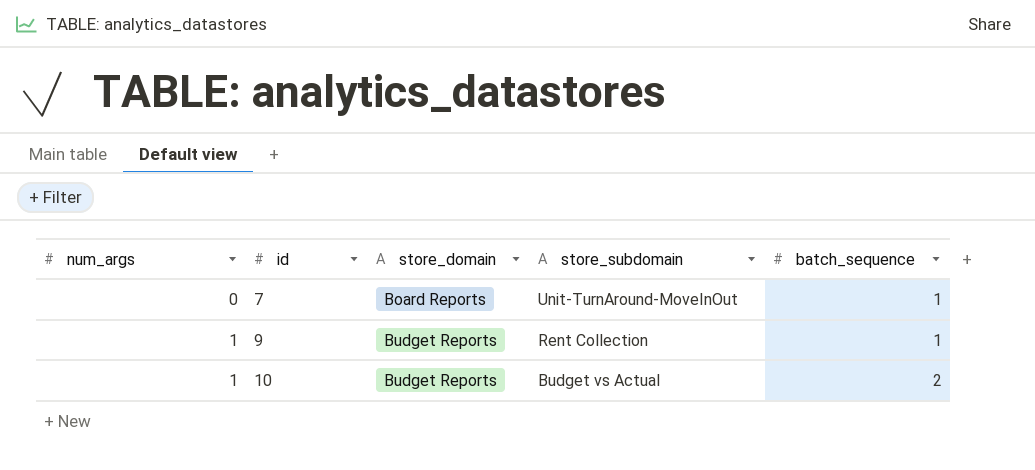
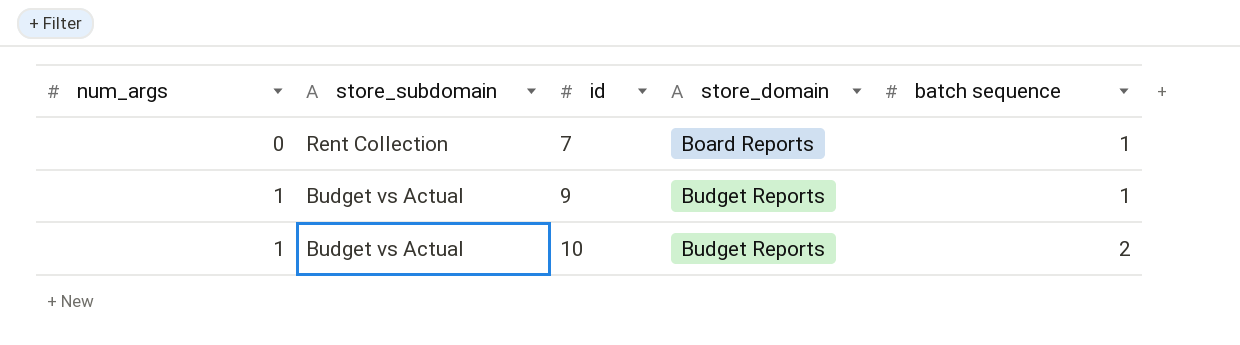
column store_subdomain | position: 4 -> 2
column name: batch_sequence -> batch sequence
7 | store_subdomain: Unit-TurnAround-MoveInOut -> Rent Collection
9 | store_subdomain: Rent Collection -> Budget vs Actual

